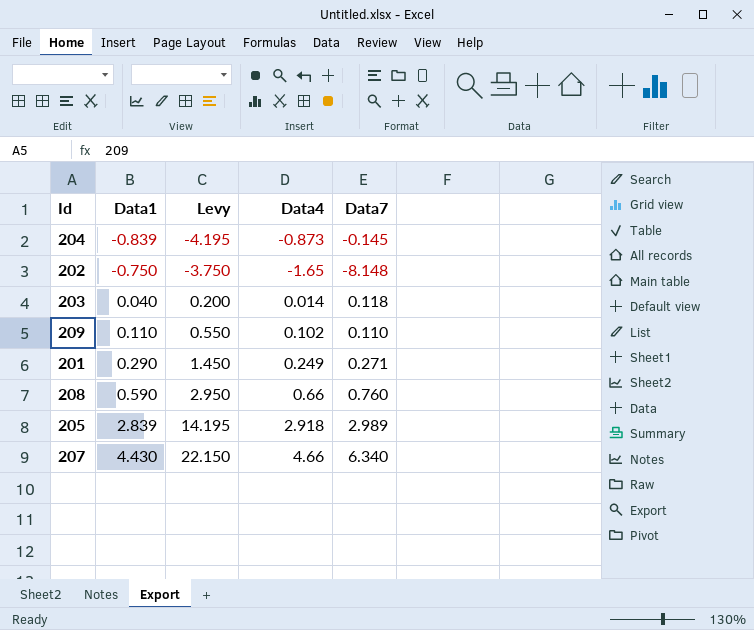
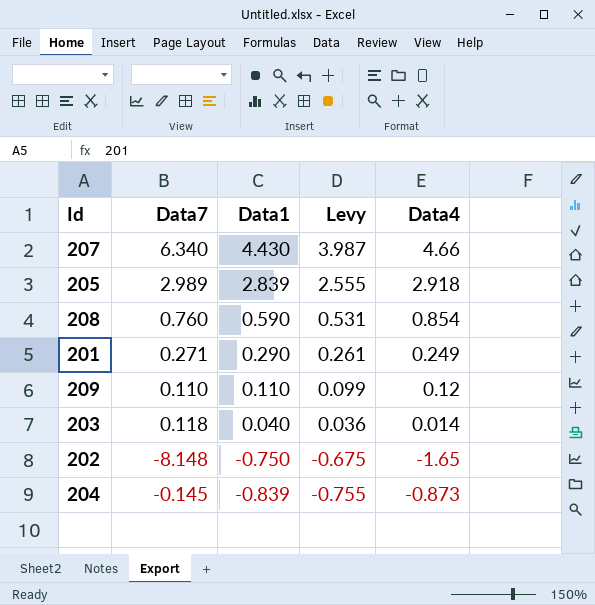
row order: Data1 ascending -> Data1 descending
column Data7 | position: 5 -> 2
column Levy | formula: [Data1] * 5 -> [Data1] * 0.9
208 | Data4: 0.66 -> 0.854
209 | Data4: 0.102 -> 0.12

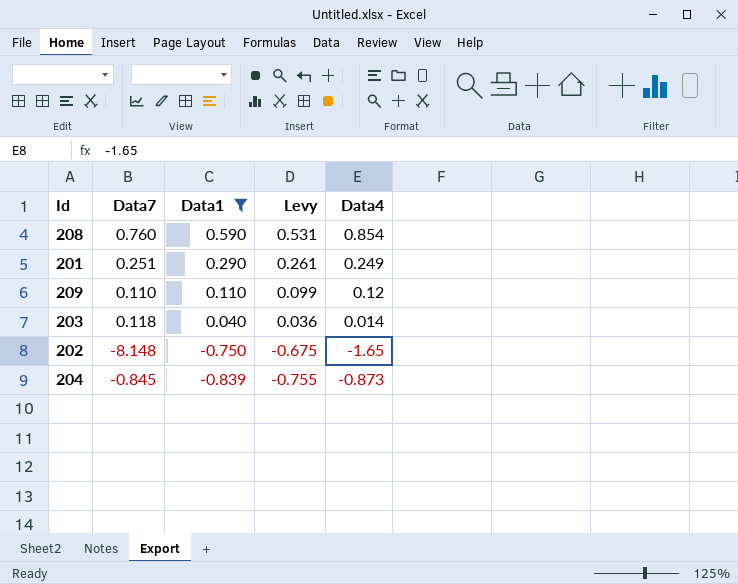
filter: none -> Data1 <= 0.590
201 | Data7: 0.271 -> 0.251
204 | Data7: -0.145 -> -0.845

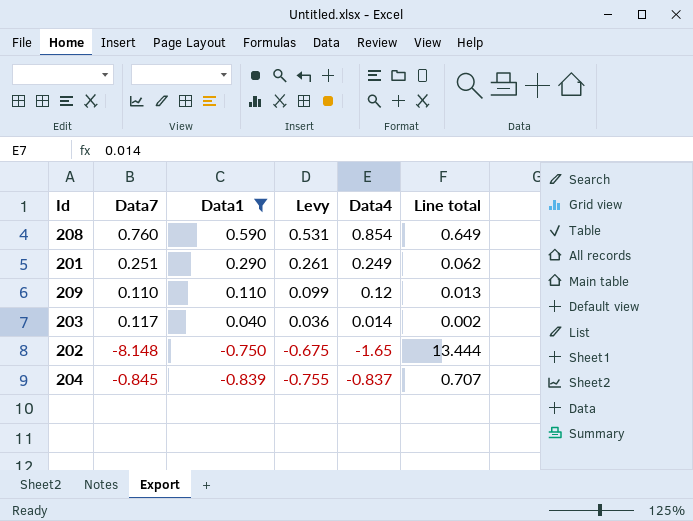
column Line total | formula: none -> [Data7] * [Data4]
203 | Data7: 0.118 -> 0.117
204 | Data4: -0.873 -> -0.837

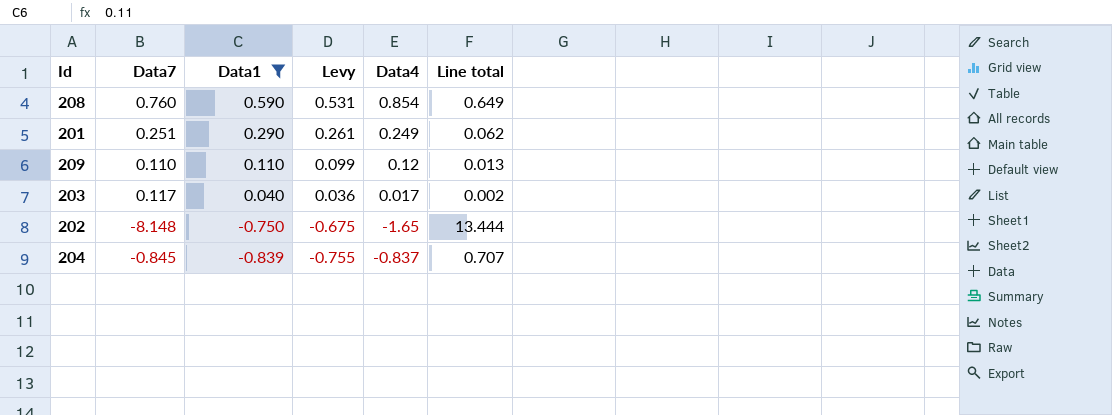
203 | Data4: 0.014 -> 0.017

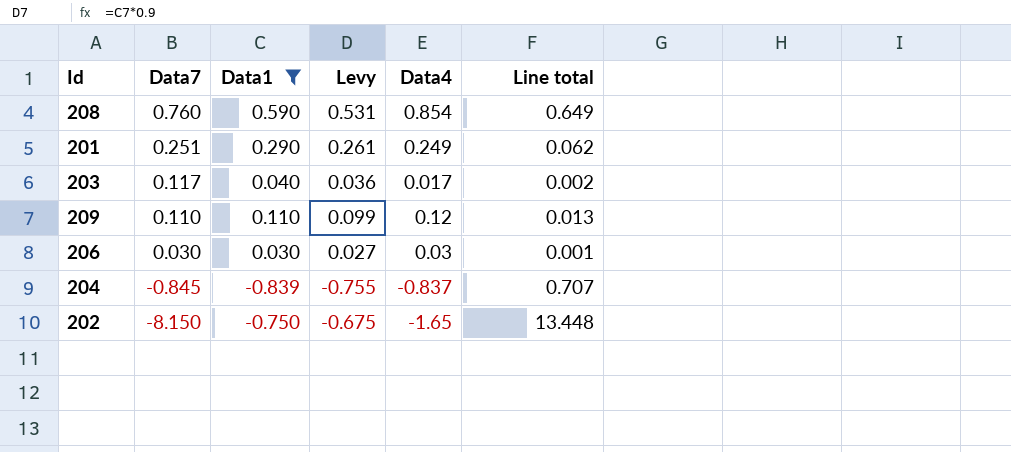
row order: Data1 descending -> Data7 descending
row 206: none -> 0.030 | 0.030 | 0.027 | 0.03 | 0.001
202 | Data7: -8.148 -> -8.150
202 | Line total: 13.444 -> 13.448

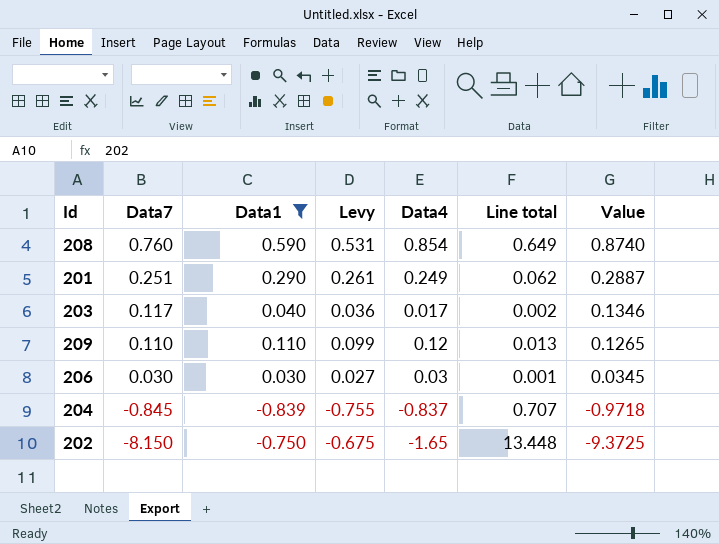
column Value | formula: none -> [Data7] * 1.15

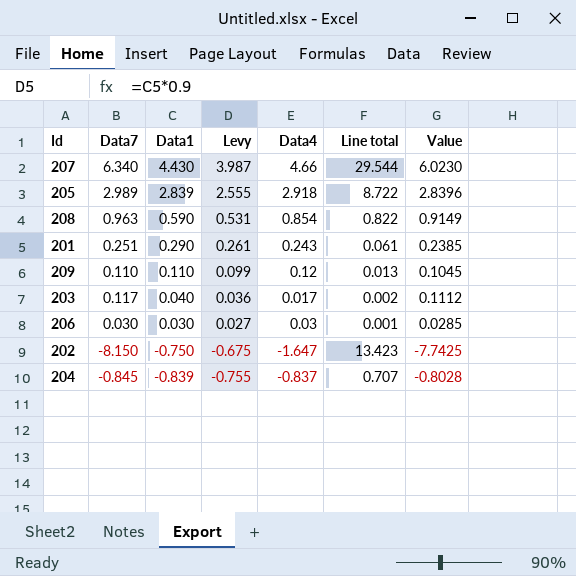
filter: Data1 <= 0.590 -> none
row order: Data7 descending -> Data1 descending
column Value | formula: [Data7] * 1.15 -> [Data7] * 0.95
208 | Data7: 0.760 -> 0.963
208 | Line total: 0.649 -> 0.822
201 | Data4: 0.249 -> 0.243
201 | Line total: 0.062 -> 0.061
202 | Data4: -1.65 -> -1.647
202 | Line total: 13.448 -> 13.423

